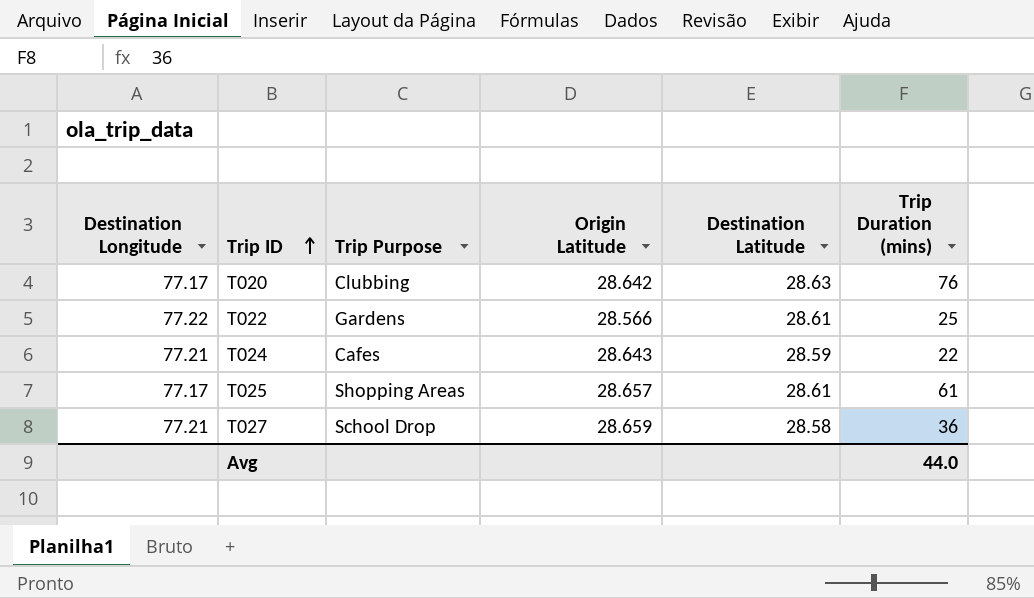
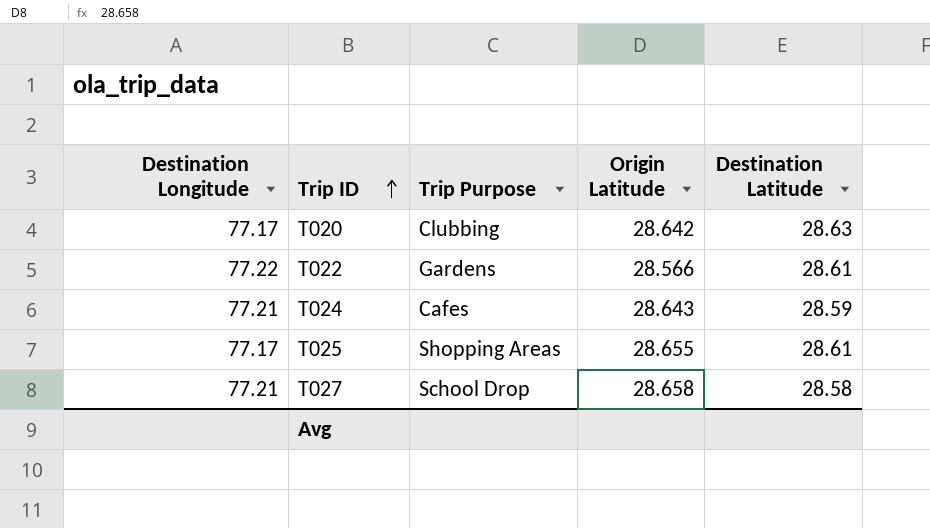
column Trip Duration (mins) | position: 6 -> none
T025 | Origin Latitude: 28.657 -> 28.655
T027 | Origin Latitude: 28.659 -> 28.658

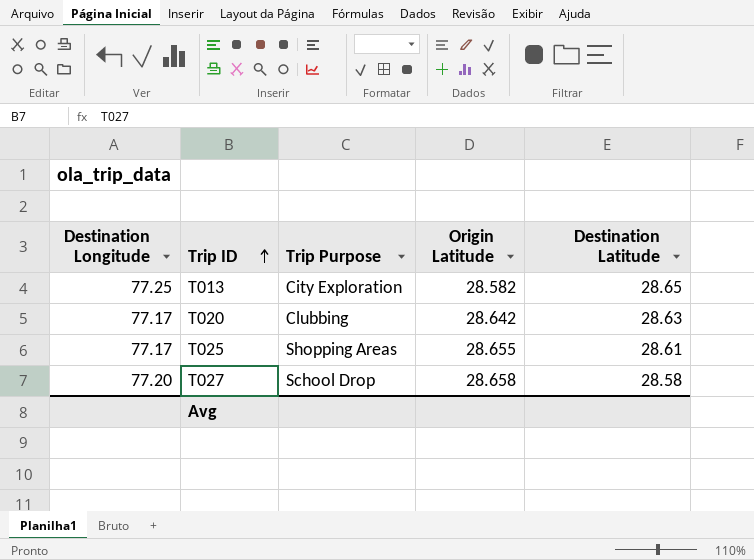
row T022: 77.22 | Gardens | 28.566 | 28.61 -> none
row T024: 77.21 | Cafes | 28.643 | 28.59 -> none
row T013: none -> 77.25 | City Exploration | 28.582 | 28.65
T027 | Destination Longitude: 77.21 -> 77.20

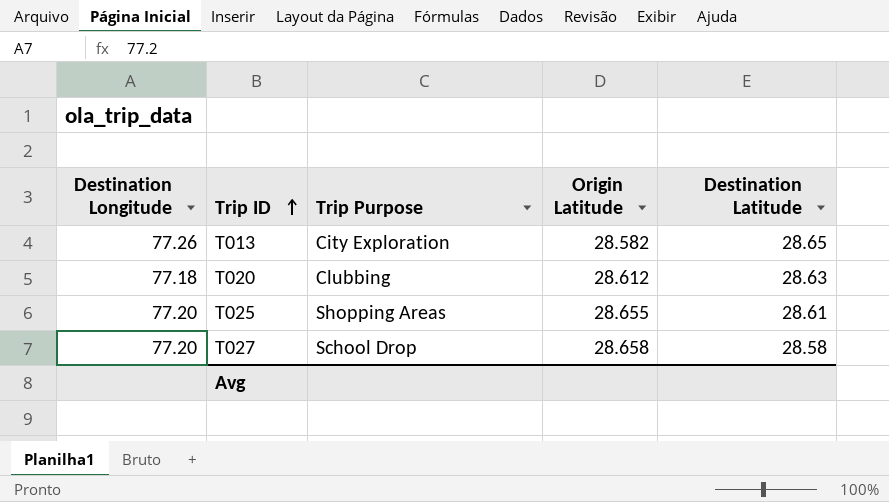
T013 | Destination Longitude: 77.25 -> 77.26
T020 | Destination Longitude: 77.17 -> 77.18
T020 | Origin Latitude: 28.642 -> 28.612
T025 | Destination Longitude: 77.17 -> 77.20

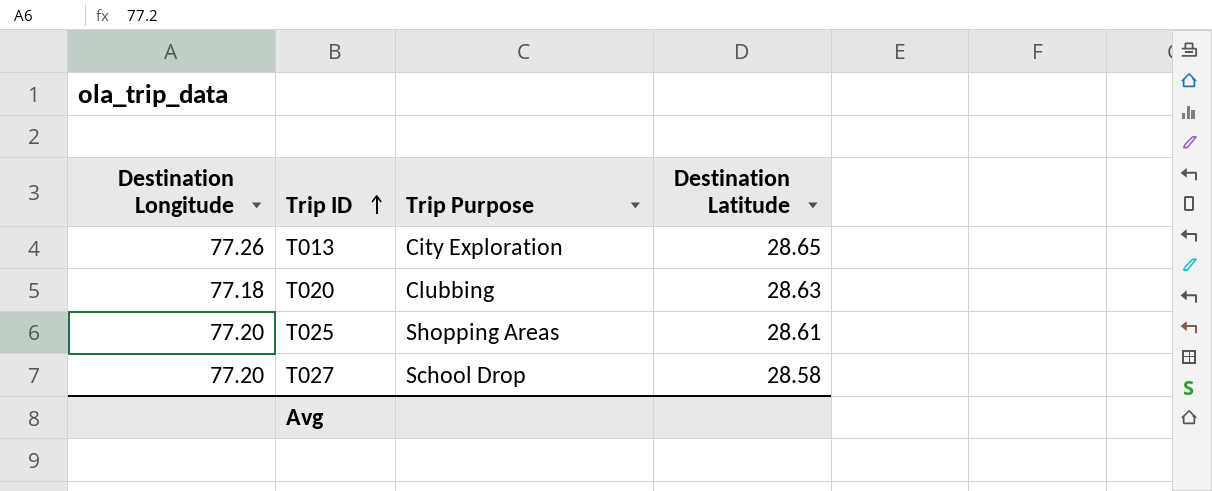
column Origin Latitude | position: 4 -> none

